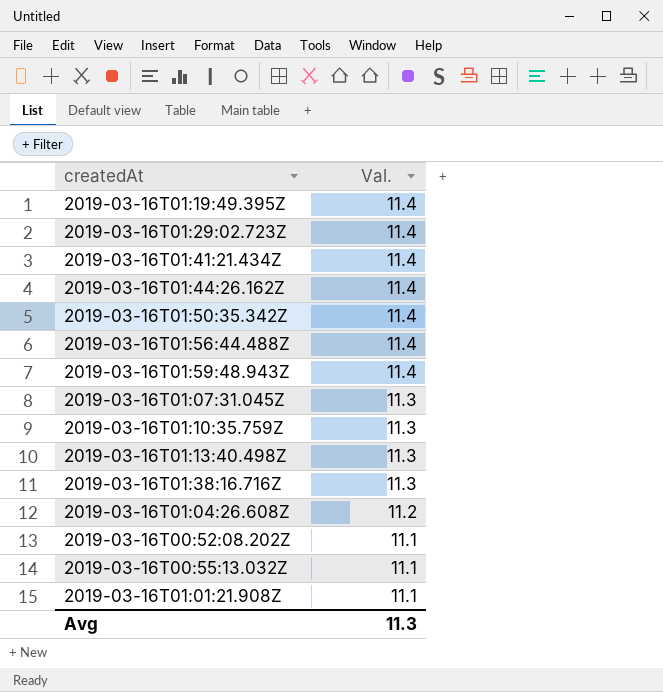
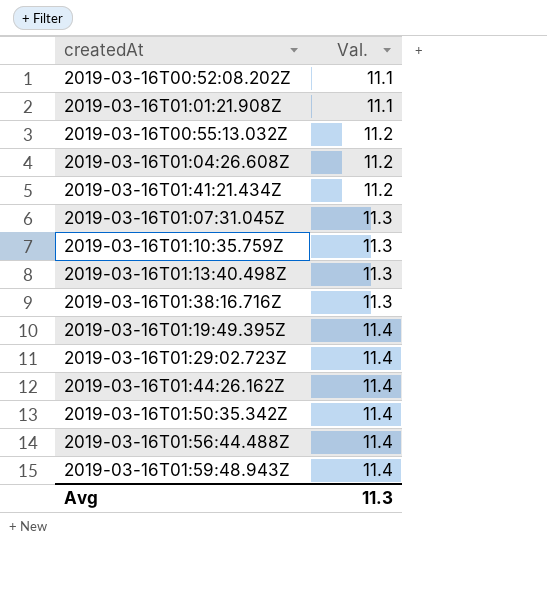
row order: Val. descending -> Val. ascending
2019-03-16T00:55:13.032Z | Val.: 11.1 -> 11.2
2019-03-16T01:41:21.434Z | Val.: 11.4 -> 11.2

